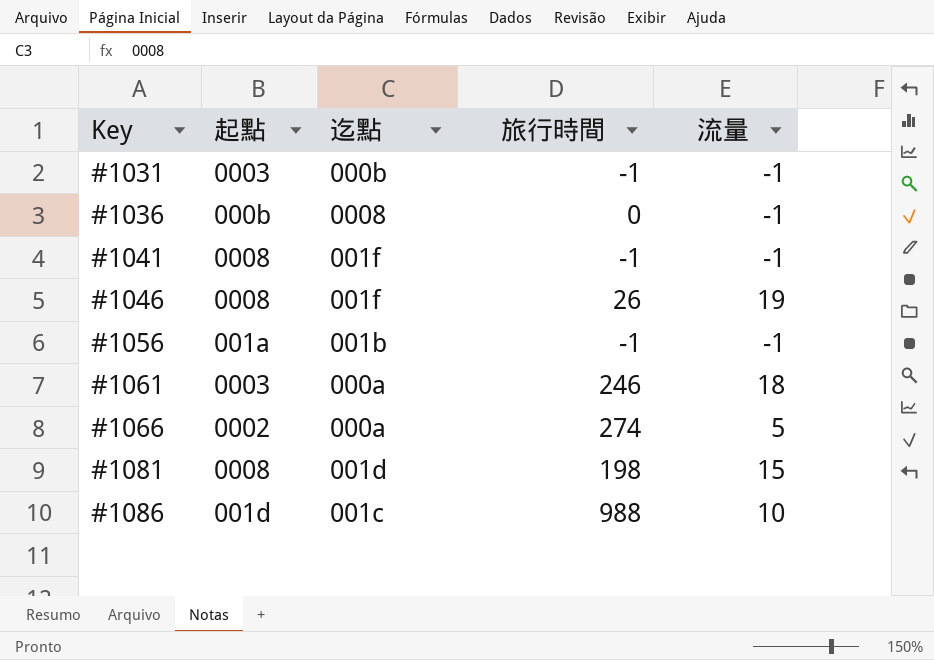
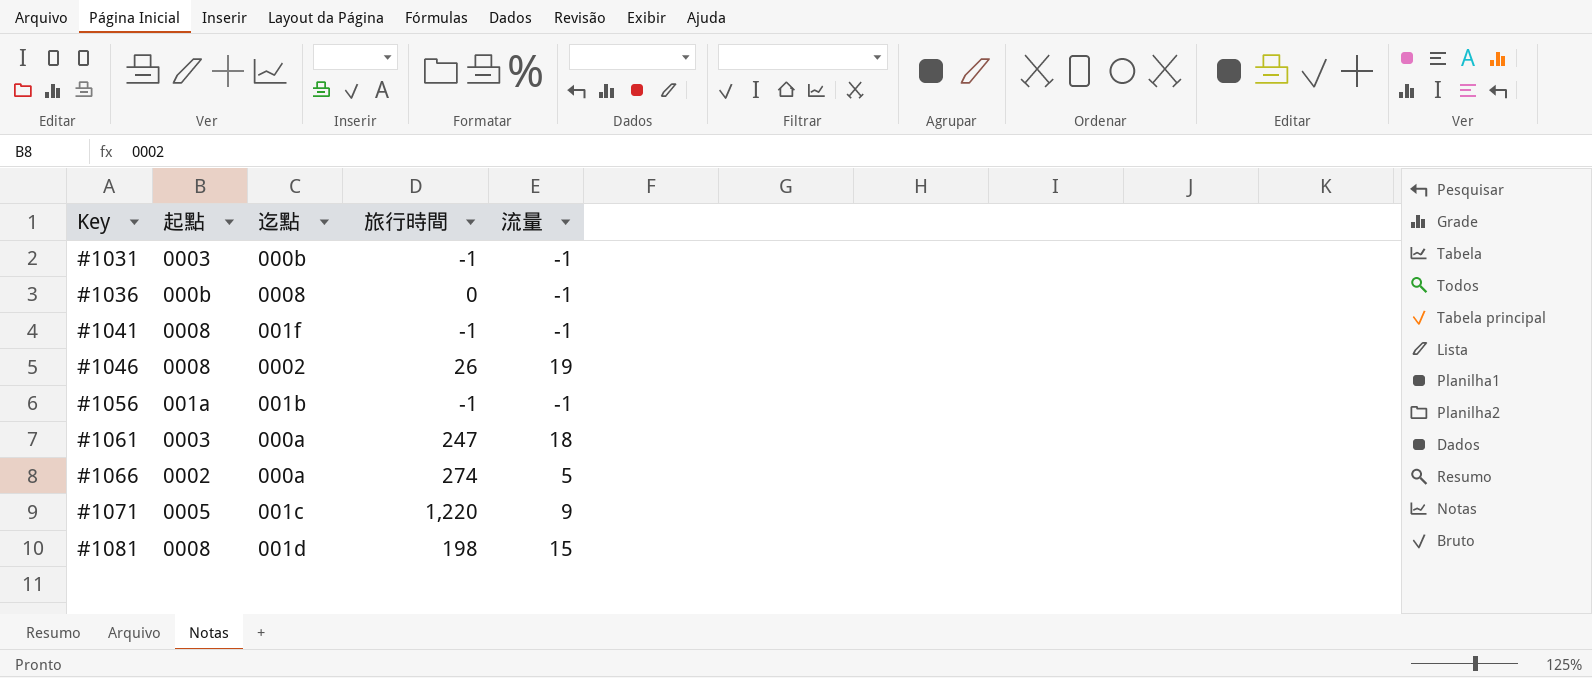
row #1086: 001d | 001c | 988 | 10 -> none
#1046 | 迄點: 001f -> 0002
#1061 | 旅行時間: 246 -> 247
row #1071: none -> 0005 | 001c | 1,220 | 9

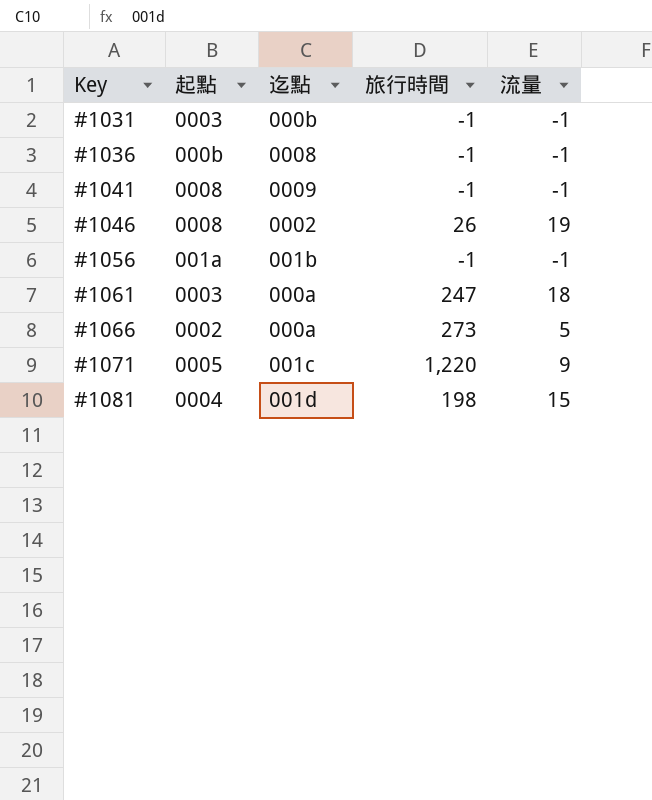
#1036 | 旅行時間: 0 -> -1
#1041 | 迄點: 001f -> 0009
#1066 | 旅行時間: 274 -> 273
#1081 | 起點: 0008 -> 0004

